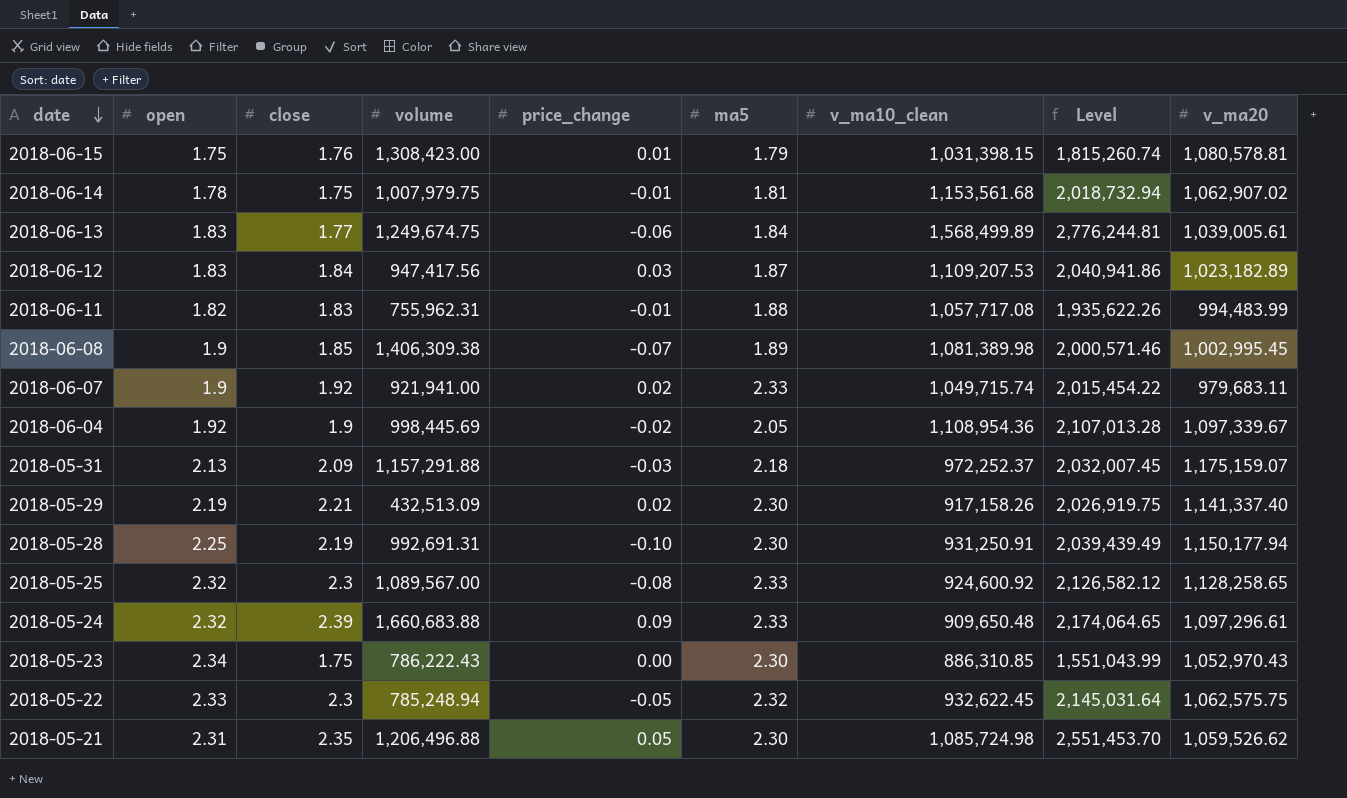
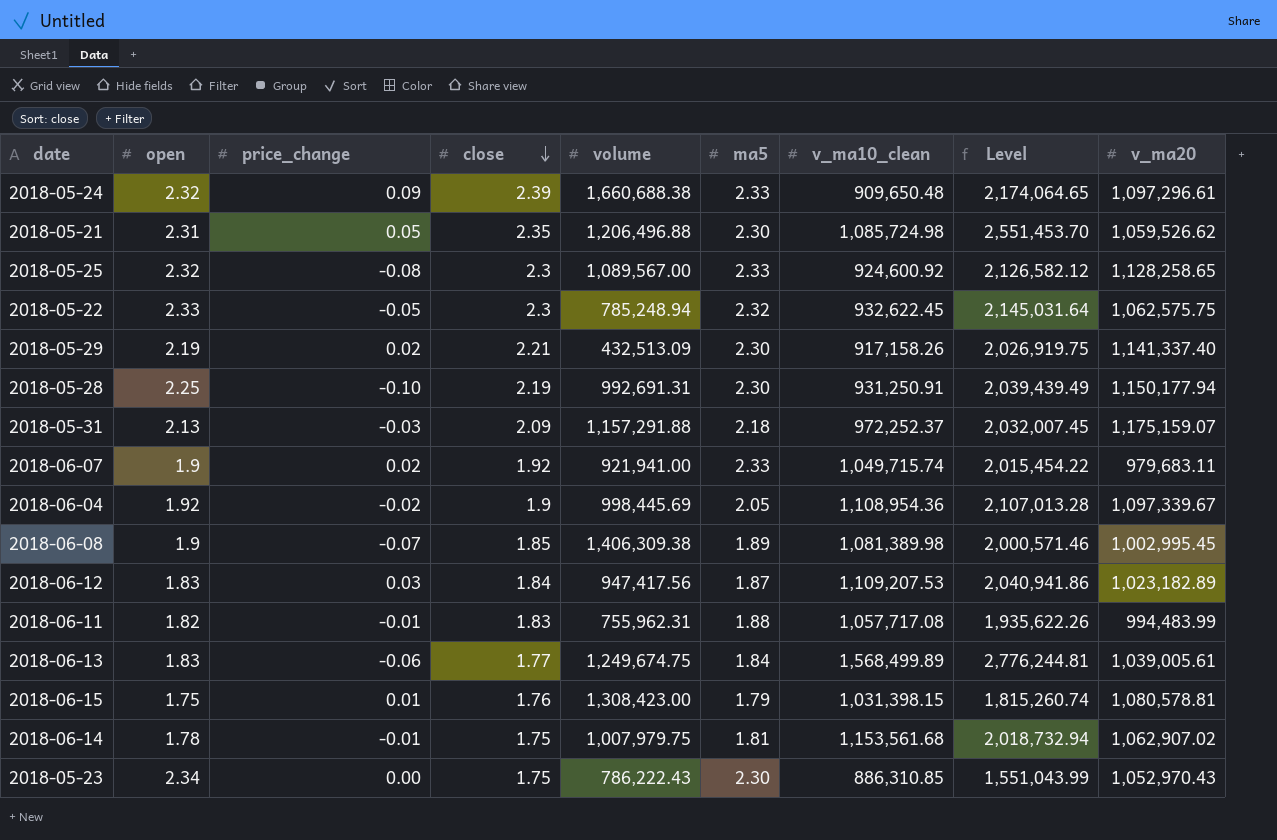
row order: date descending -> close descending
column price_change | position: 5 -> 3
2018-05-24 | volume: 1,660,683.88 -> 1,660,688.38

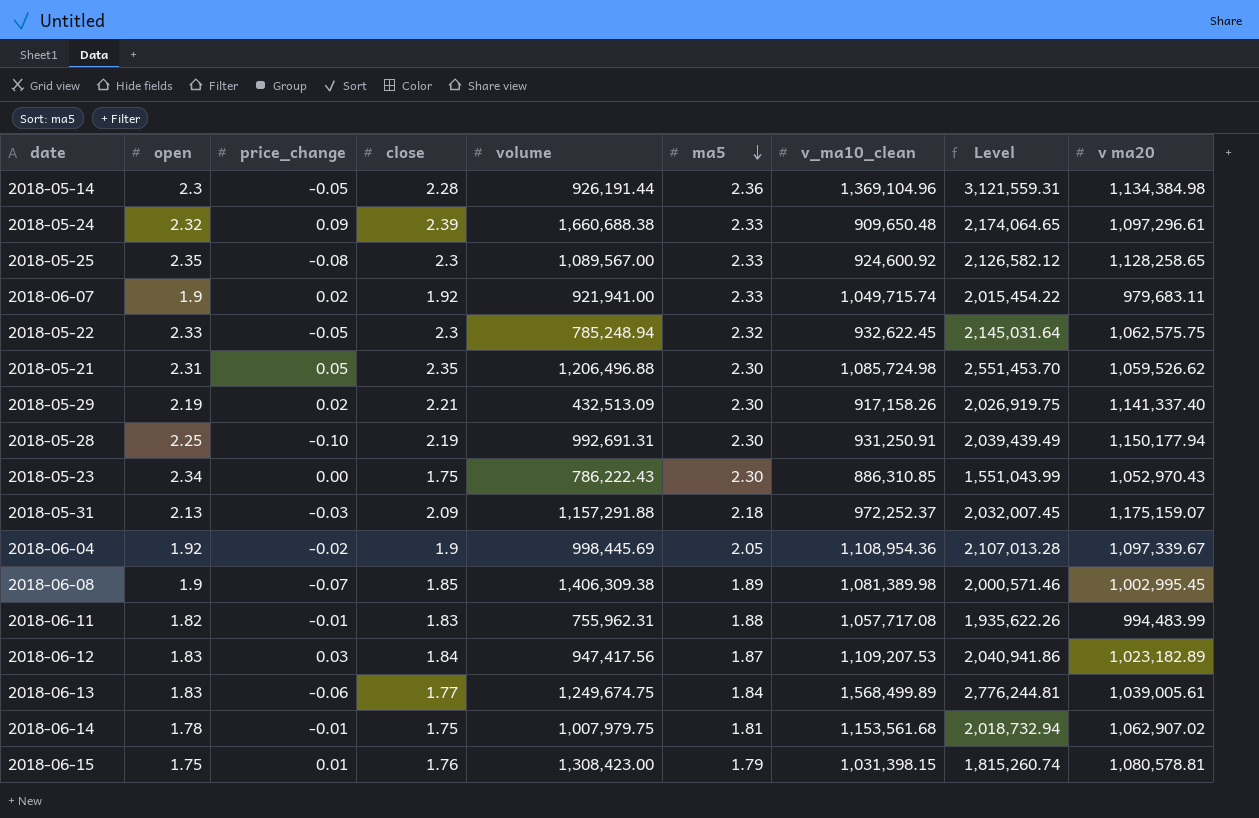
row order: close descending -> ma5 descending
column name: v_ma20 -> v ma20
row 2018-05-14: none -> 2.3 | -0.05 | 2.28 | 926,191.44 | 2.36 | 1,369,104.96 | 3,121,559.31 | 1,134,384.98
2018-05-25 | open: 2.32 -> 2.35

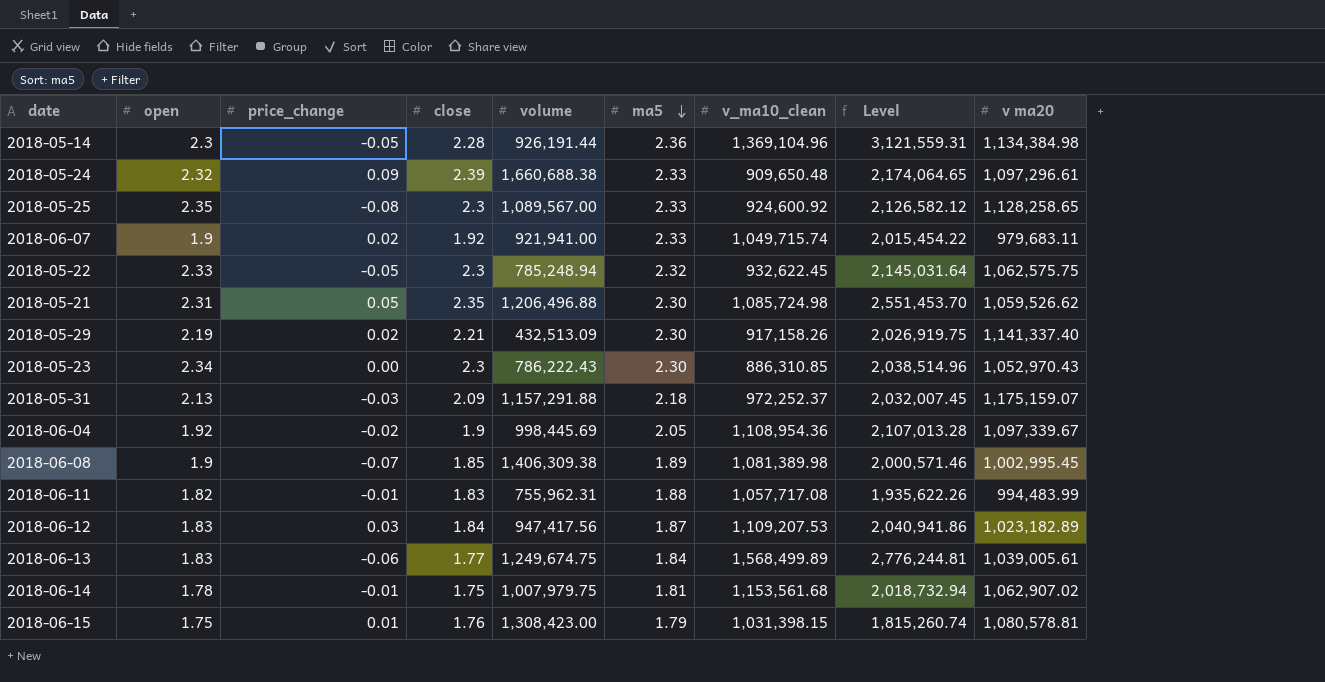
row 2018-05-28: 2.25 | -0.10 | 2.19 | 992,691.31 | 2.30 | 931,250.91 | 2,039,439.49 | 1,150,177.94 -> none
2018-05-23 | close: 1.75 -> 2.3
2018-05-23 | Level: 1,551,043.99 -> 2,038,514.96

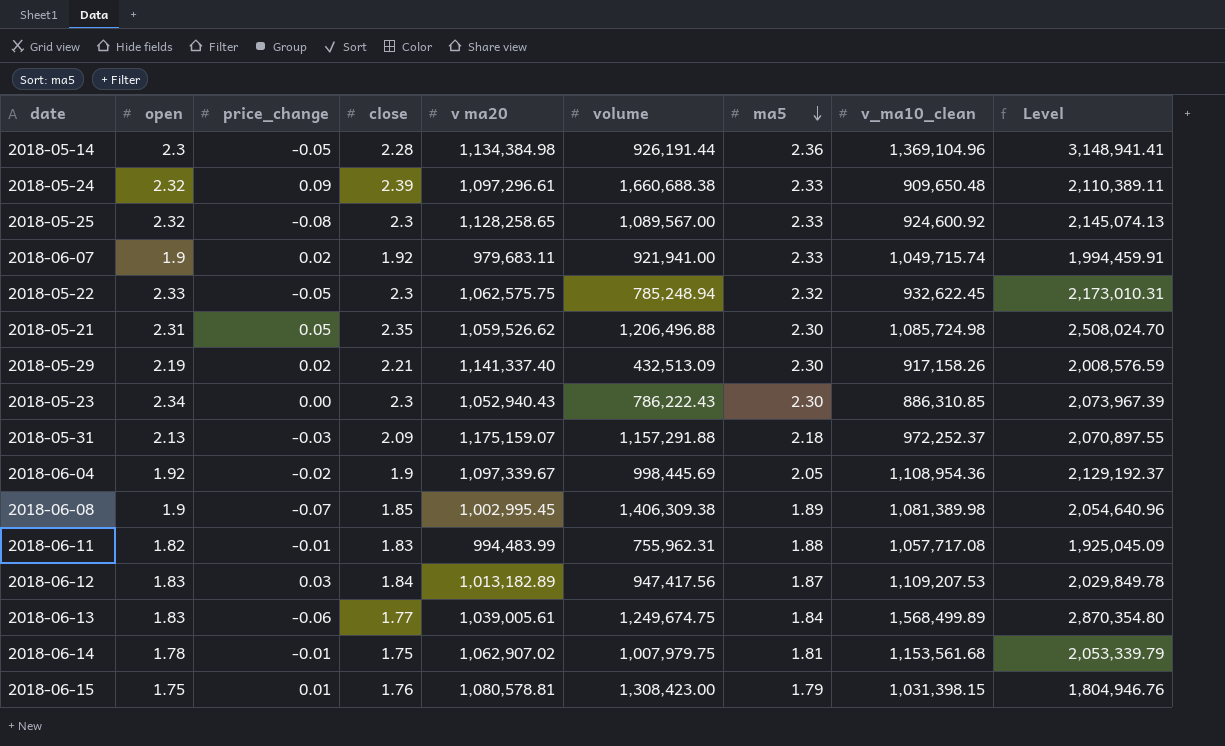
column v ma20 | position: 9 -> 5
column Level | formula: [close] * [v_ma10_clean] -> [open] * [v_ma10_clean]
2018-05-25 | open: 2.35 -> 2.32
2018-05-23 | v ma20: 1,052,970.43 -> 1,052,940.43
2018-06-12 | v ma20: 1,023,182.89 -> 1,013,182.89

